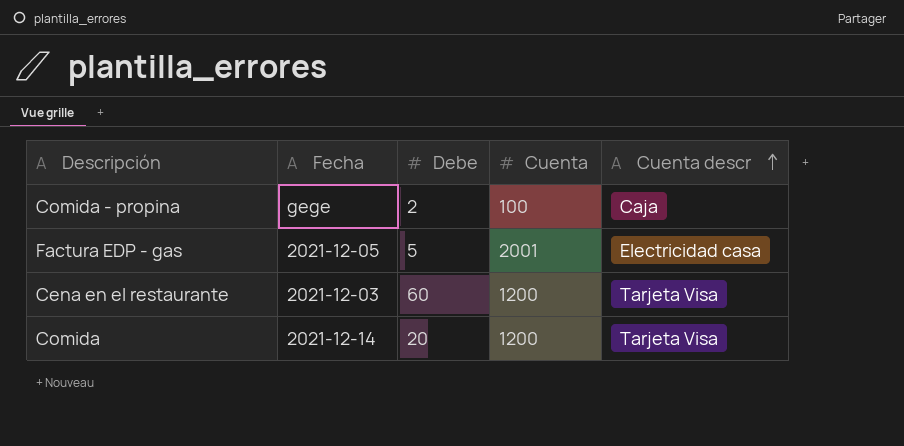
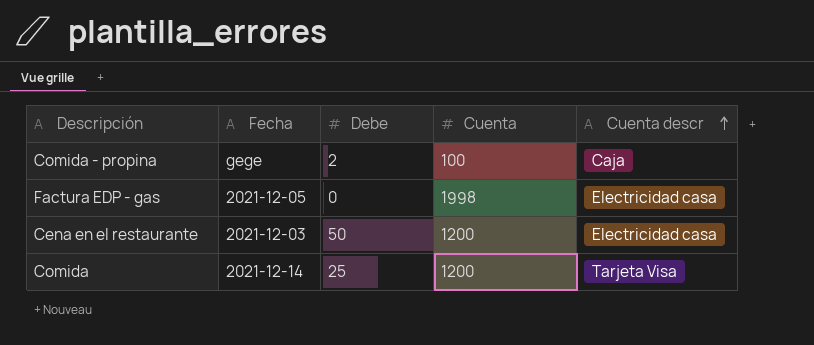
Factura EDP - gas | Debe: 5 -> 0
Factura EDP - gas | Cuenta: 2001 -> 1998
Cena en el restaurante | Debe: 60 -> 50
Cena en el restaurante | Cuenta descr: Tarjeta Visa -> Electricidad casa
Comida | Debe: 20 -> 25

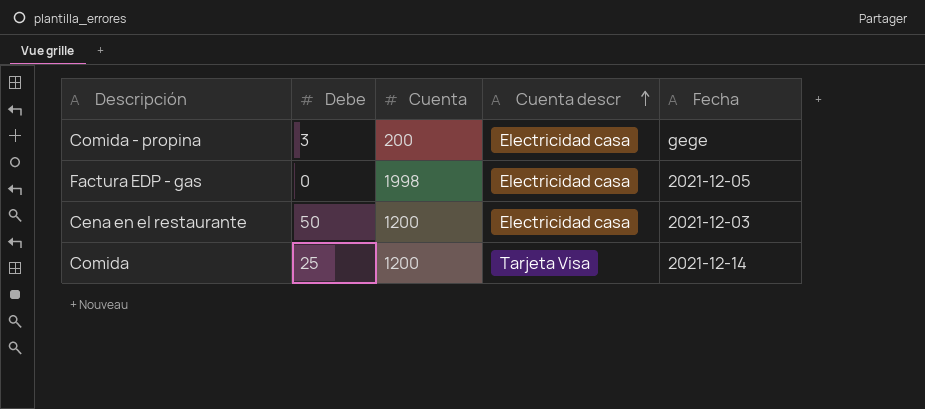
column Fecha | position: 2 -> 5
Comida - propina | Debe: 2 -> 3
Comida - propina | Cuenta: 100 -> 200
Comida - propina | Cuenta descr: Caja -> Electricidad casa

